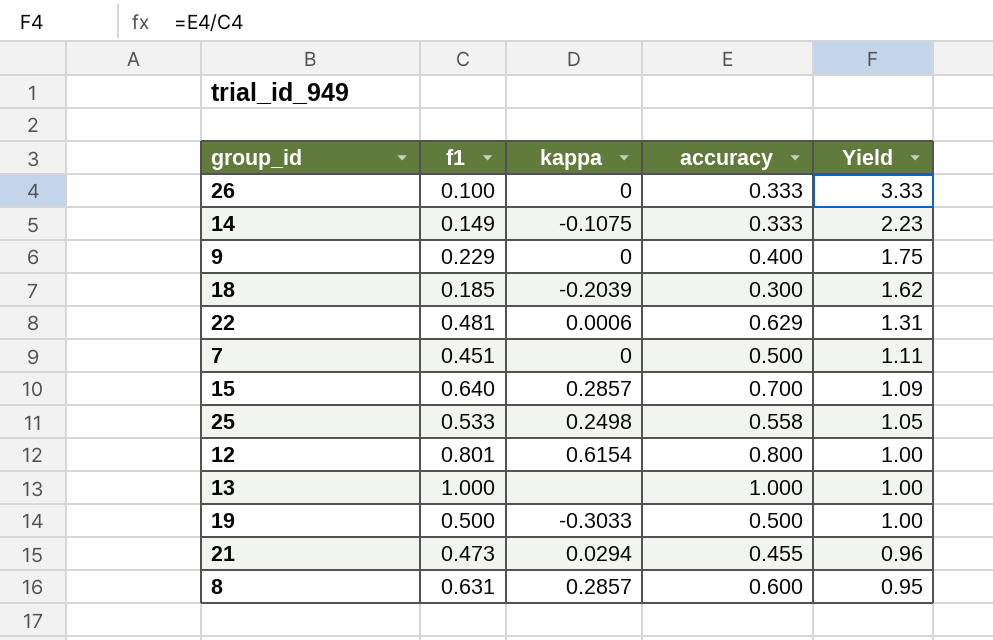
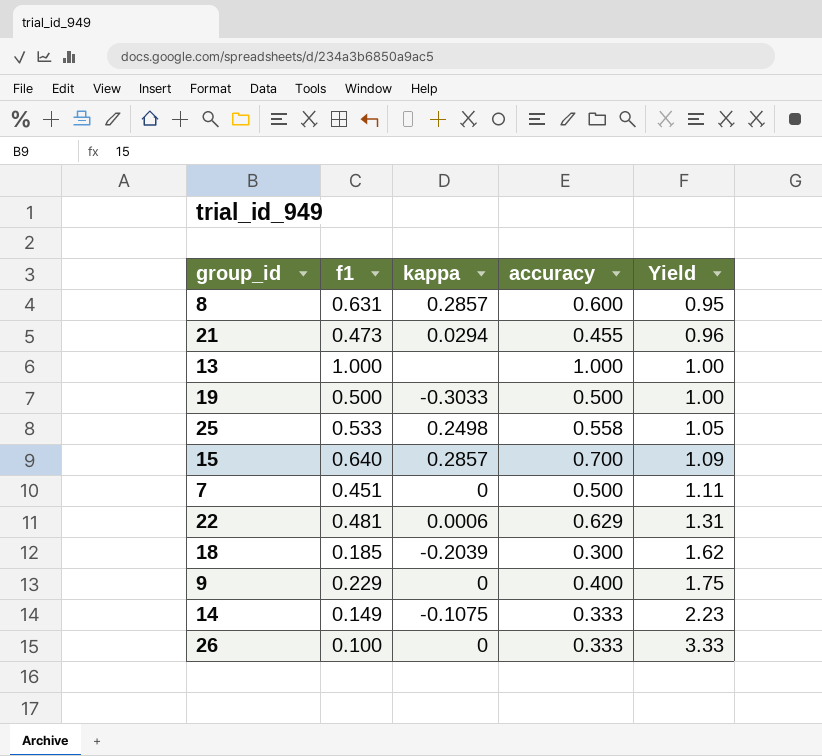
row order: Yield descending -> Yield ascending
row 12: 0.801 | 0.6154 | 0.800 | 1.00 -> none

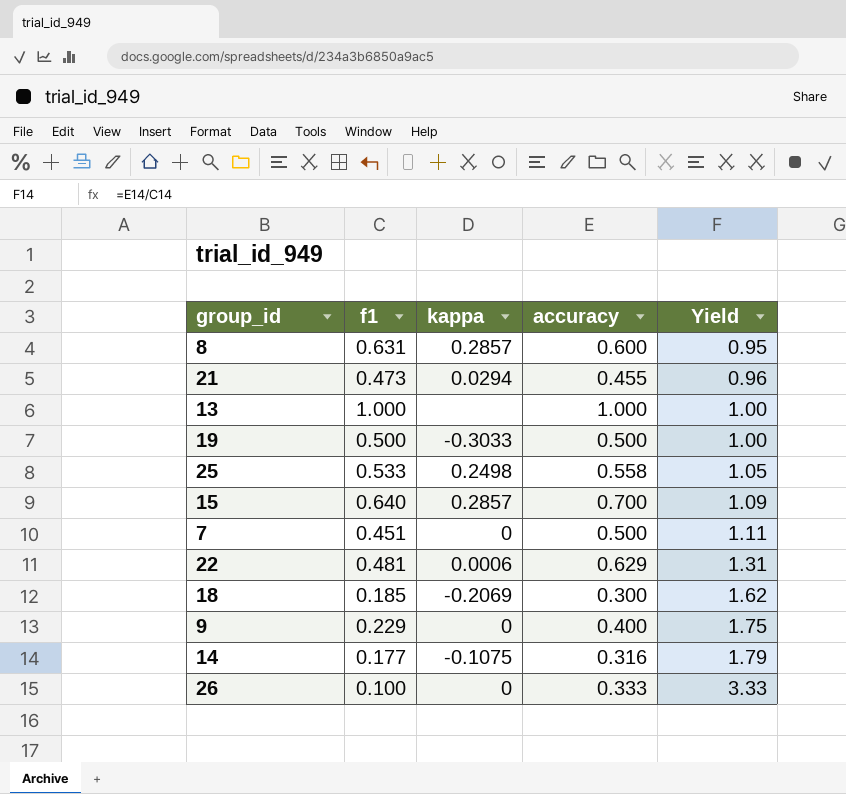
18 | kappa: -0.2039 -> -0.2069
14 | f1: 0.149 -> 0.177
14 | accuracy: 0.333 -> 0.316
14 | Yield: 2.23 -> 1.79

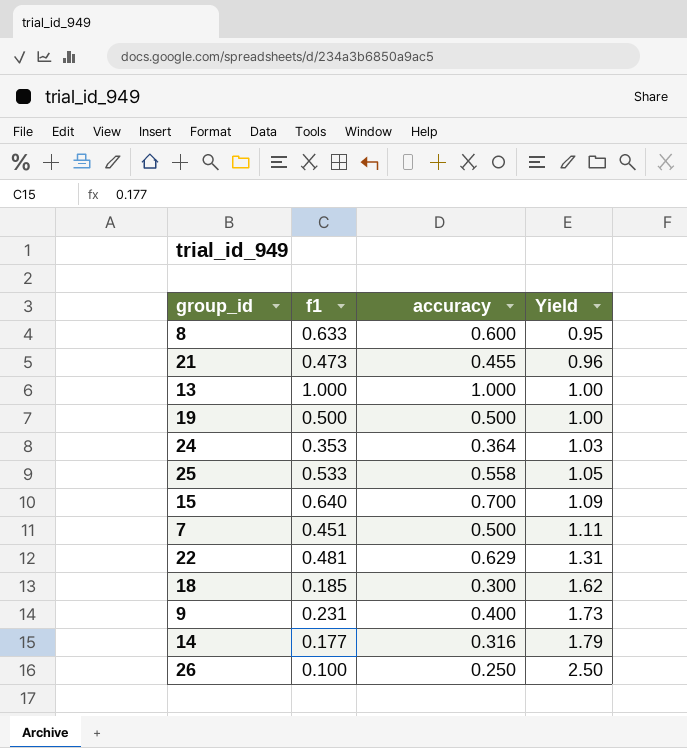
column kappa | position: 3 -> none
8 | f1: 0.631 -> 0.633
row 24: none -> 0.353 | 0.364 | 1.03
9 | f1: 0.229 -> 0.231
9 | Yield: 1.75 -> 1.73
26 | accuracy: 0.333 -> 0.250
26 | Yield: 3.33 -> 2.50

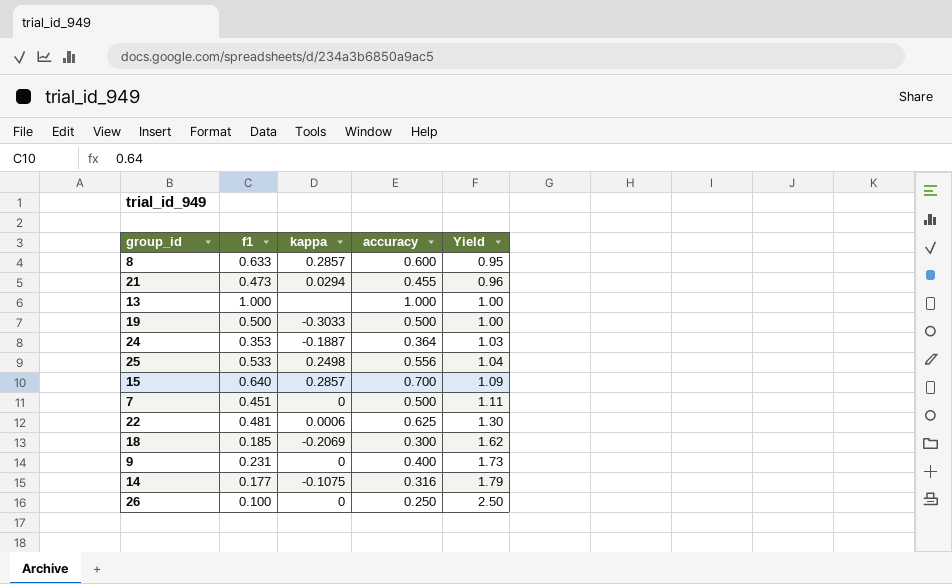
column kappa | position: none -> 3
25 | accuracy: 0.558 -> 0.556
25 | Yield: 1.05 -> 1.04
22 | accuracy: 0.629 -> 0.625
22 | Yield: 1.31 -> 1.30

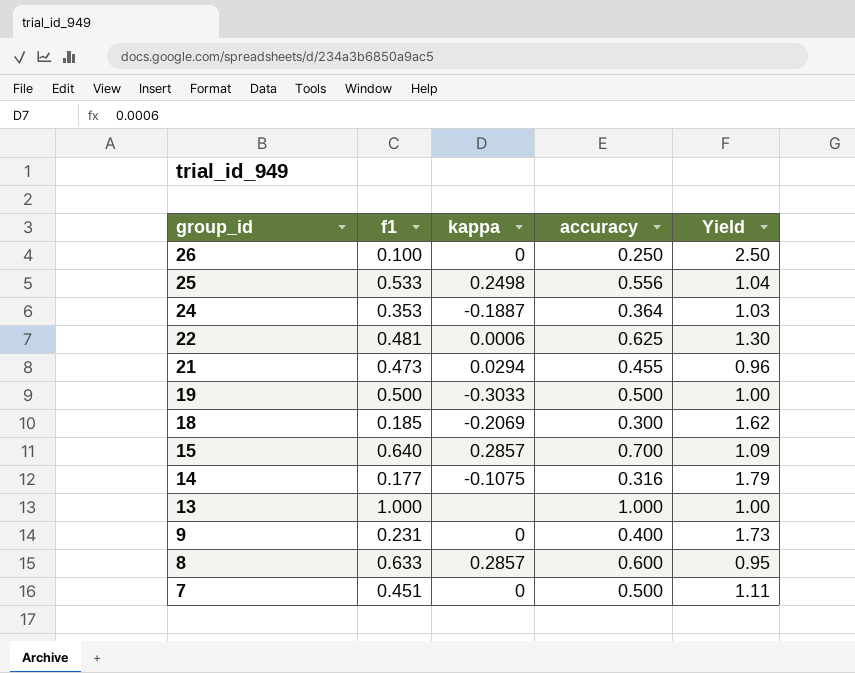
row order: Yield ascending -> group_id descending

